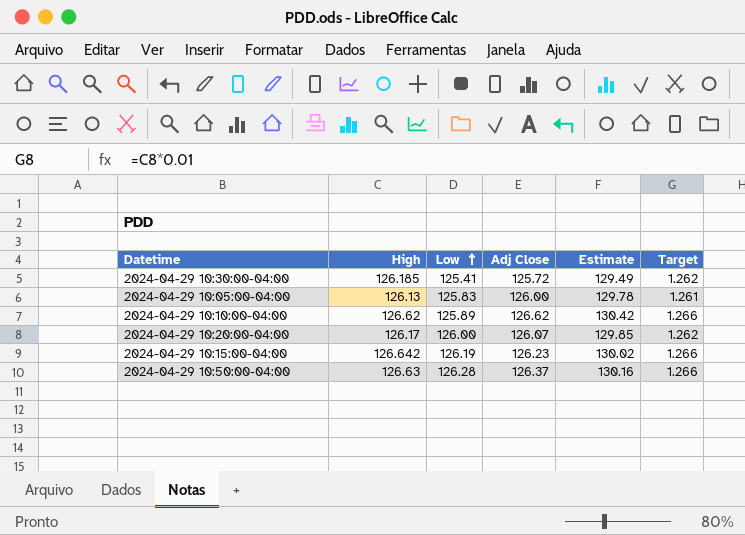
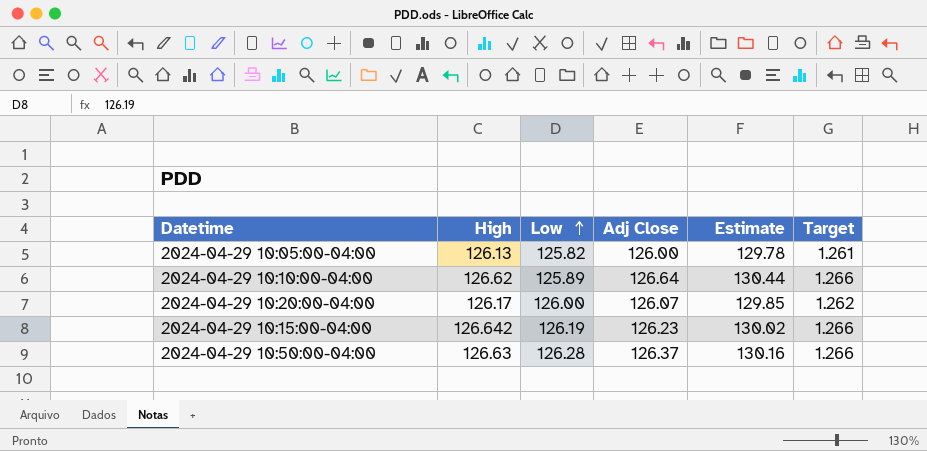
row 2024-04-29 10:30:00-04:00: 126.185 | 125.41 | 125.72 | 129.49 | 1.262 -> none
2024-04-29 10:05:00-04:00 | Low: 125.83 -> 125.82
2024-04-29 10:10:00-04:00 | Adj Close: 126.62 -> 126.64
2024-04-29 10:10:00-04:00 | Estimate: 130.42 -> 130.44

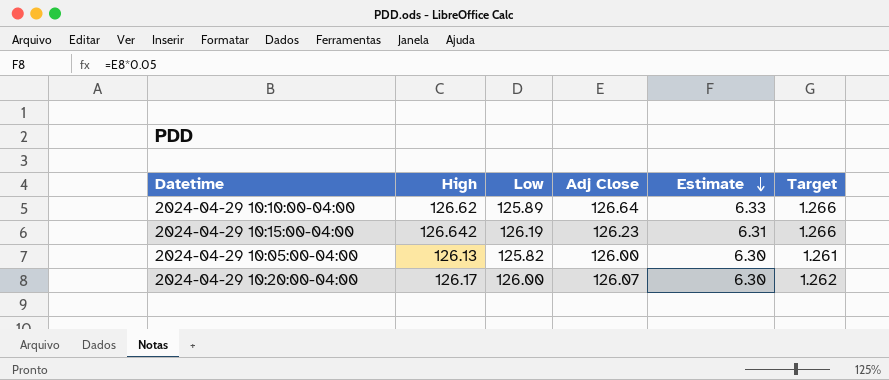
row order: Low ascending -> Estimate descending
column Estimate | formula: [Adj Close] * 1.03 -> [Adj Close] * 0.05
row 2024-04-29 10:50:00-04:00: 126.63 | 126.28 | 126.37 | 130.16 | 1.266 -> none

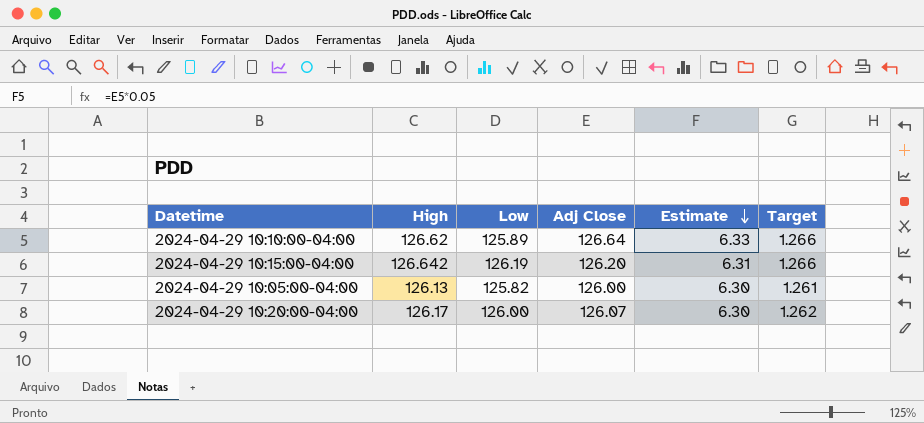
2024-04-29 10:15:00-04:00 | Adj Close: 126.23 -> 126.20

